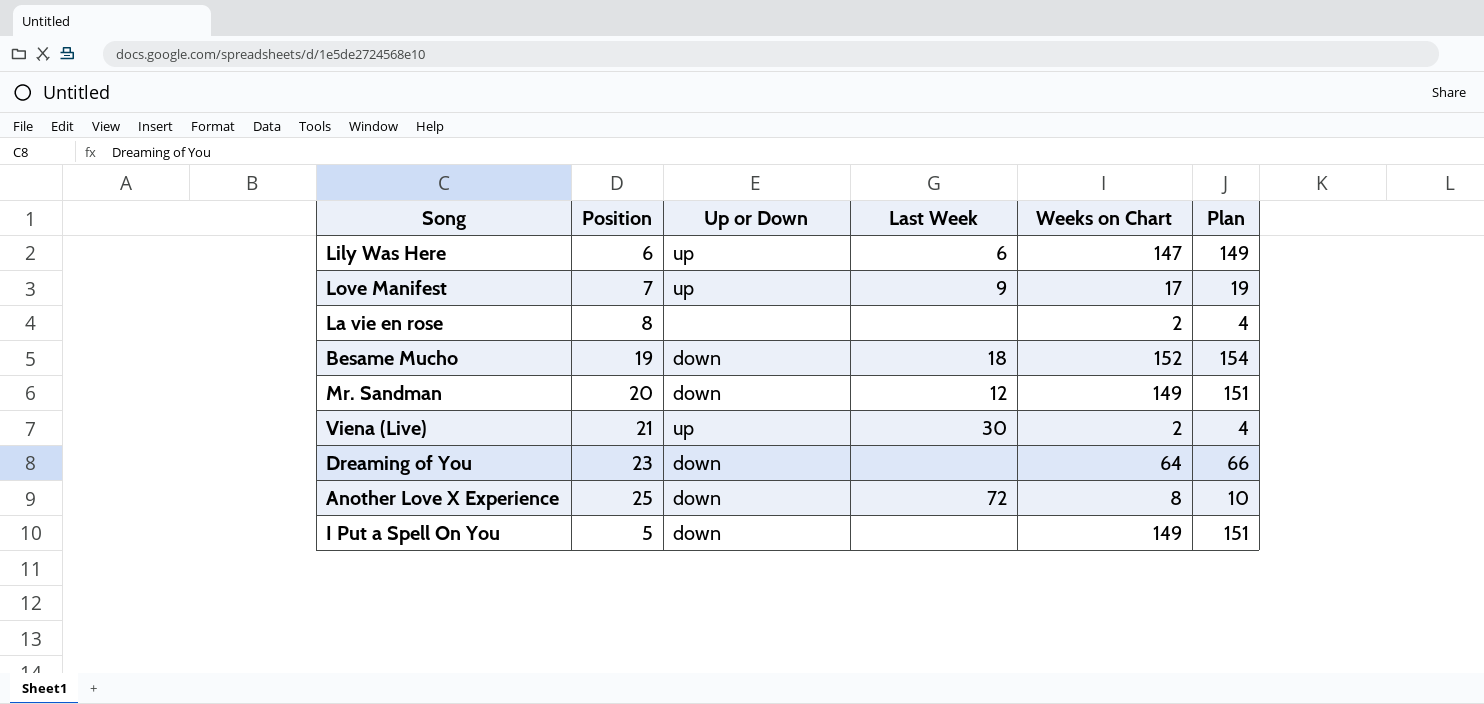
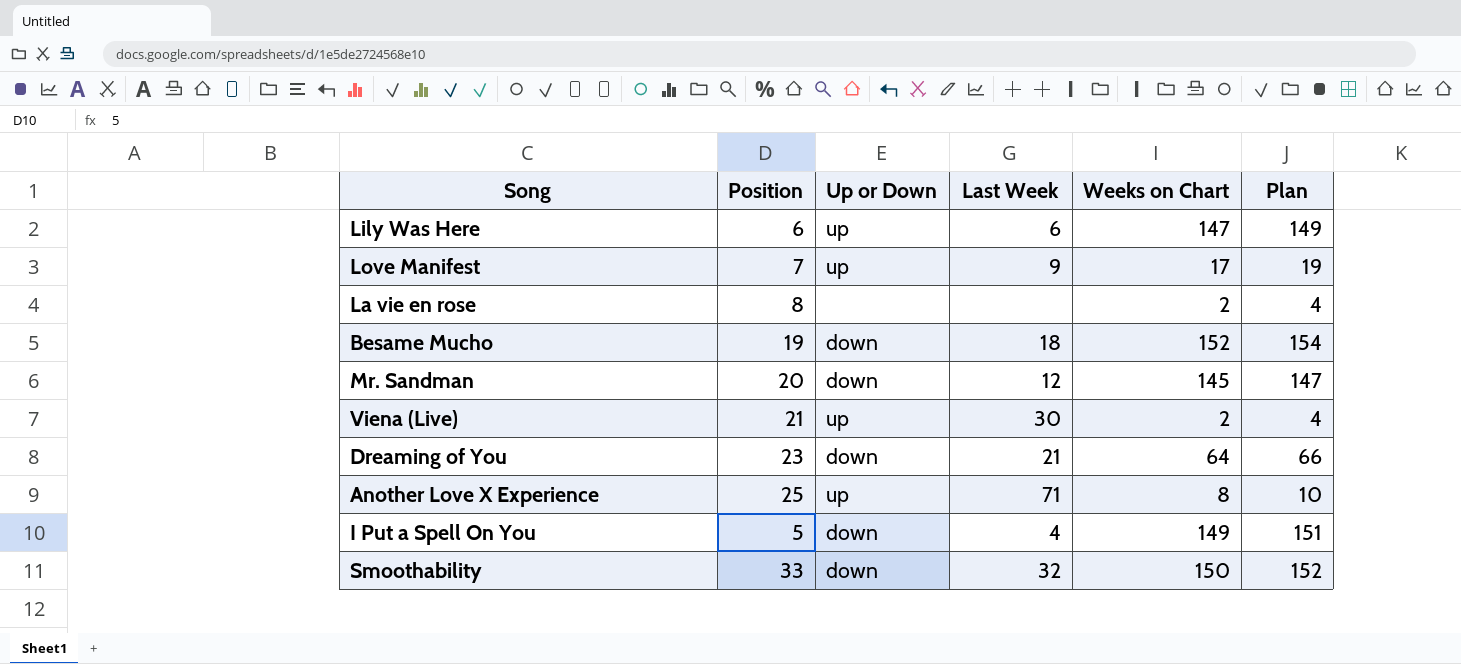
Mr. Sandman | Weeks on Chart: 149 -> 145
Mr. Sandman | Plan: 151 -> 147
Dreaming of You | Last Week: none -> 21
Another Love X Experience | Up or Down: down -> up
Another Love X Experience | Last Week: 72 -> 71
I Put a Spell On You | Last Week: none -> 4
row Smoothability: none -> 33 | down | 32 | 150 | 152

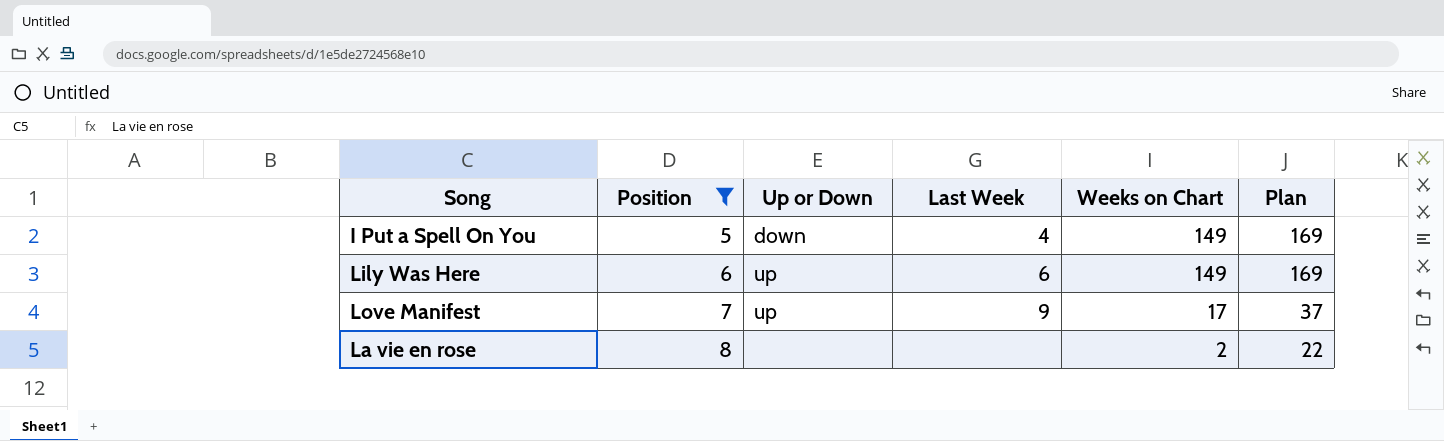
filter: none -> Position <= 8
row order: none -> Position ascending
column Plan | formula: [Weeks on Chart] + 2 -> [Weeks on Chart] + 20
Lily Was Here | Weeks on Chart: 147 -> 149

